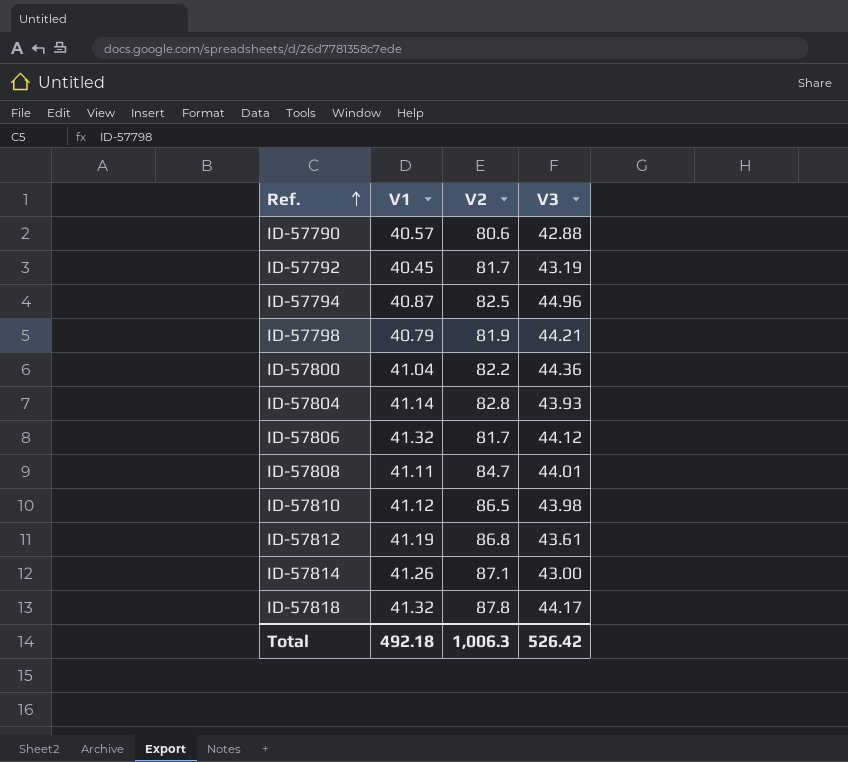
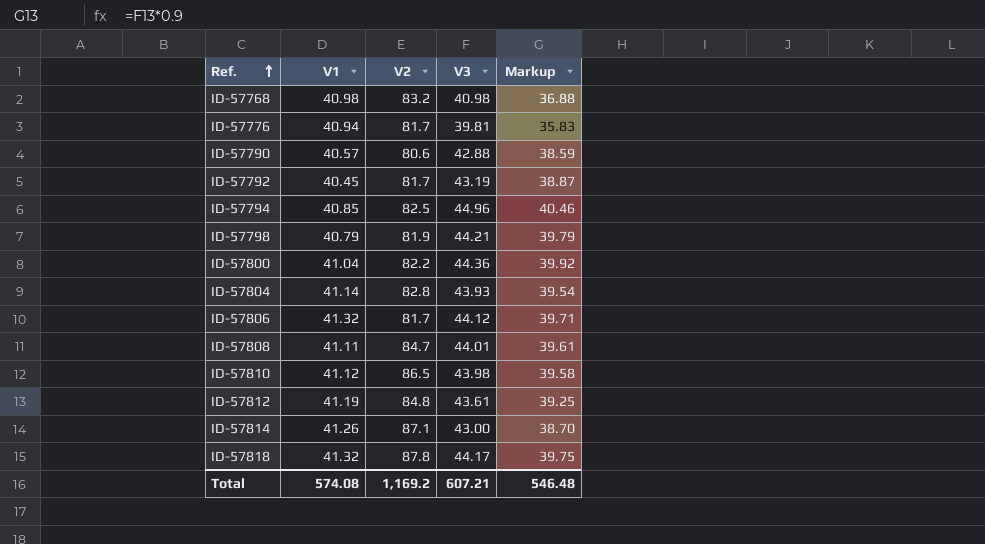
column Markup | formula: none -> [V3] * 0.9
row ID-57768: none -> 40.98 | 83.2 | 40.98 | 36.88
row ID-57776: none -> 40.94 | 81.7 | 39.81 | 35.83
ID-57794 | V1: 40.87 -> 40.85
ID-57812 | V2: 86.8 -> 84.8
Total | V1: 492.18 -> 574.08
Total | V2: 1,006.3 -> 1,169.2
Total | V3: 526.42 -> 607.21

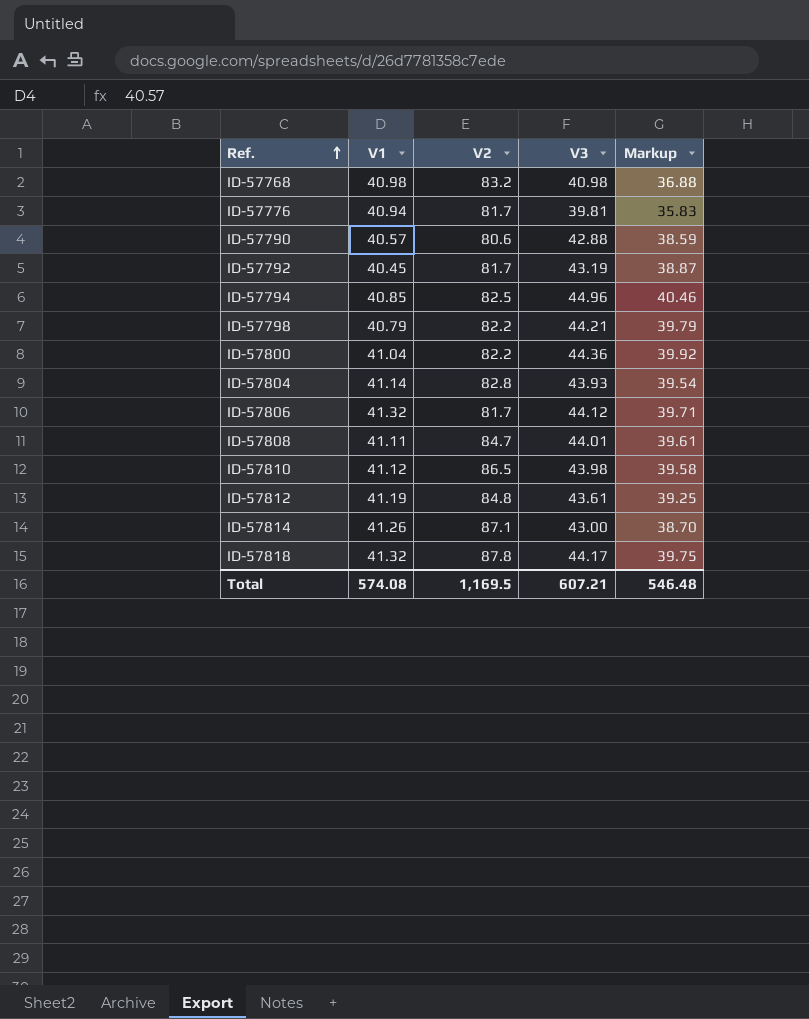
ID-57798 | V2: 81.9 -> 82.2
Total | V2: 1,169.2 -> 1,169.5

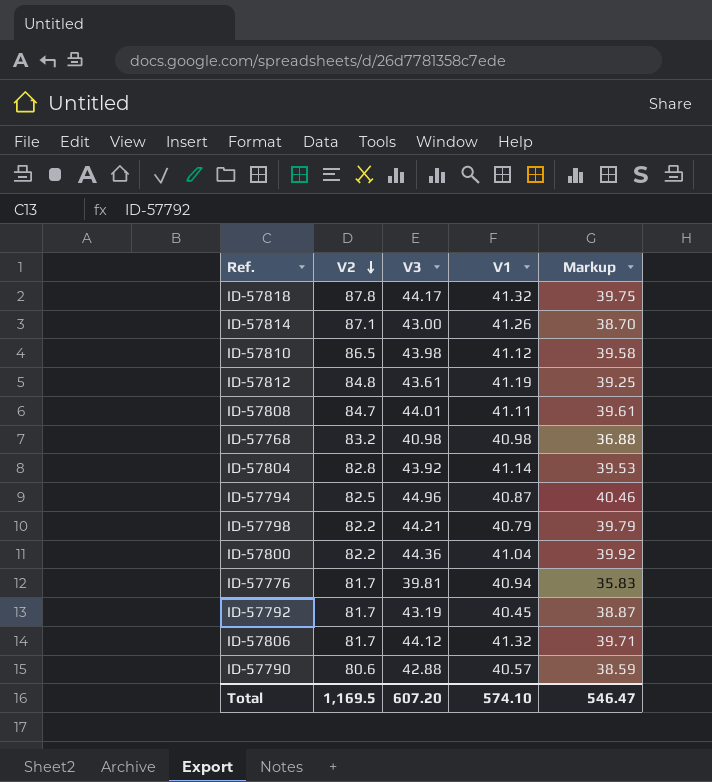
row order: Ref. ascending -> V2 descending
column V1 | position: 2 -> 4
ID-57804 | V3: 43.93 -> 43.92
ID-57804 | Markup: 39.54 -> 39.53
ID-57794 | V1: 40.85 -> 40.87
Total | V3: 607.21 -> 607.20
Total | V1: 574.08 -> 574.10
Total | Markup: 546.48 -> 546.47

